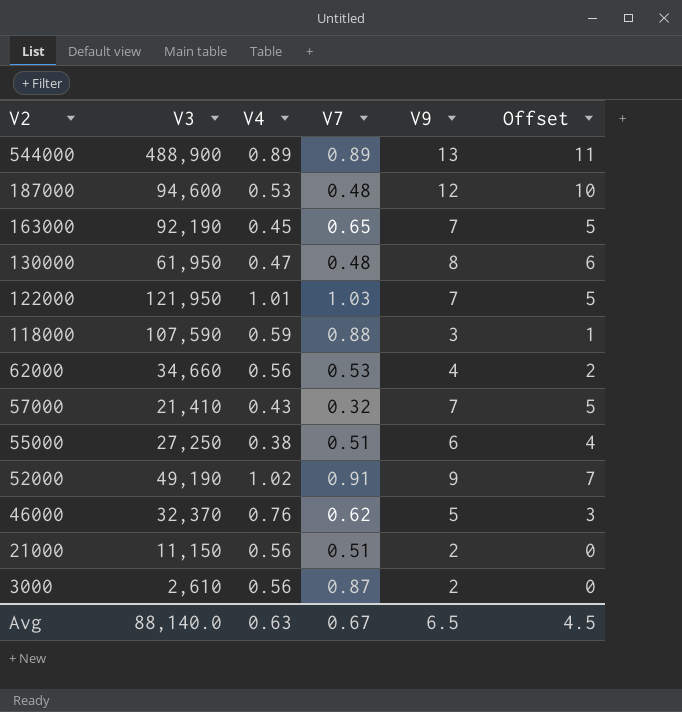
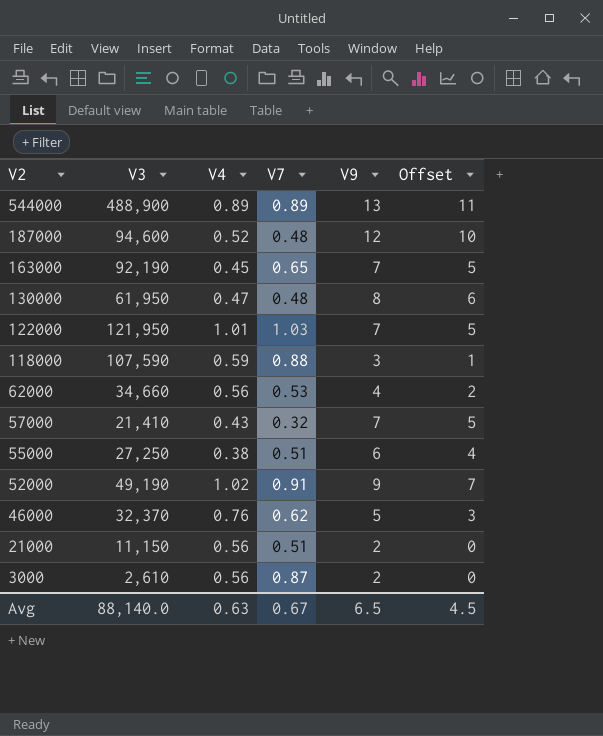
187000 | V4: 0.53 -> 0.52

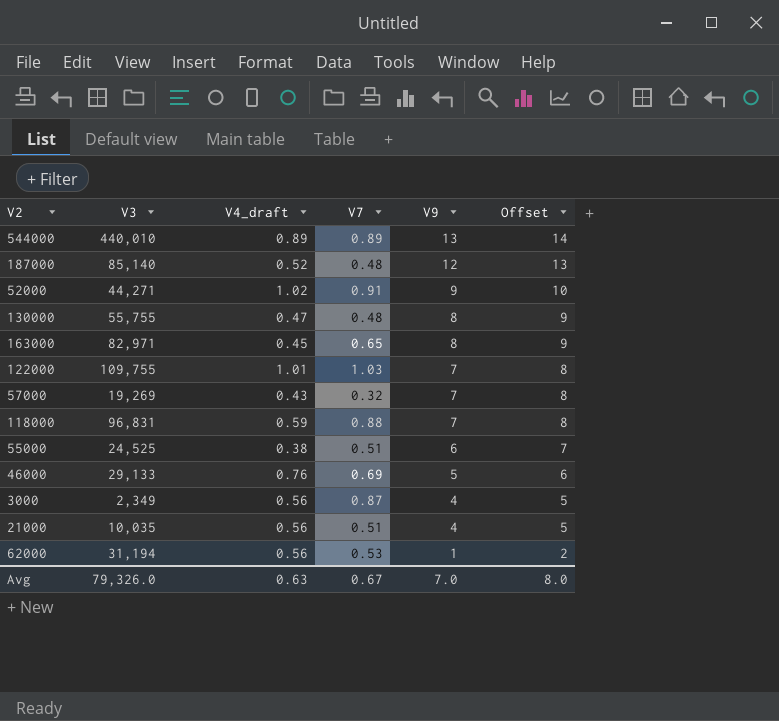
row order: V2 descending -> V9 descending
column name: V4 -> V4_draft
column Offset | formula: [V9] - 2 -> [V9] + 1
544000 | V3: 488,900 -> 440,010
187000 | V3: 94,600 -> 85,140
52000 | V3: 49,190 -> 44,271
130000 | V3: 61,950 -> 55,755
163000 | V3: 92,190 -> 82,971
163000 | V9: 7 -> 8
122000 | V3: 121,950 -> 109,755
57000 | V3: 21,410 -> 19,269
118000 | V3: 107,590 -> 96,831
118000 | V9: 3 -> 7
55000 | V3: 27,250 -> 24,525
46000 | V3: 32,370 -> 29,133
46000 | V7: 0.62 -> 0.69
3000 | V3: 2,610 -> 2,349
3000 | V9: 2 -> 4
21000 | V3: 11,150 -> 10,035
21000 | V9: 2 -> 4
62000 | V3: 34,660 -> 31,194
62000 | V9: 4 -> 1
Avg | V3: 88,140.0 -> 79,326.0
Avg | V9: 6.5 -> 7.0
Avg | Offset: 4.5 -> 8.0

